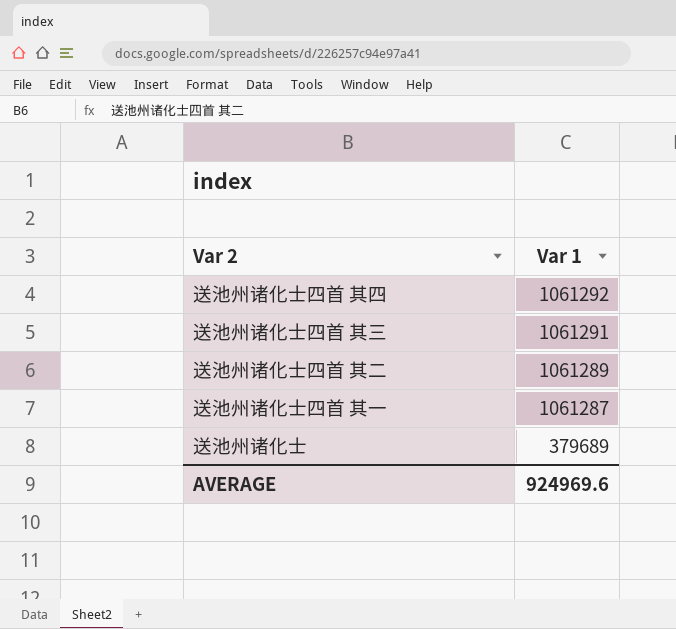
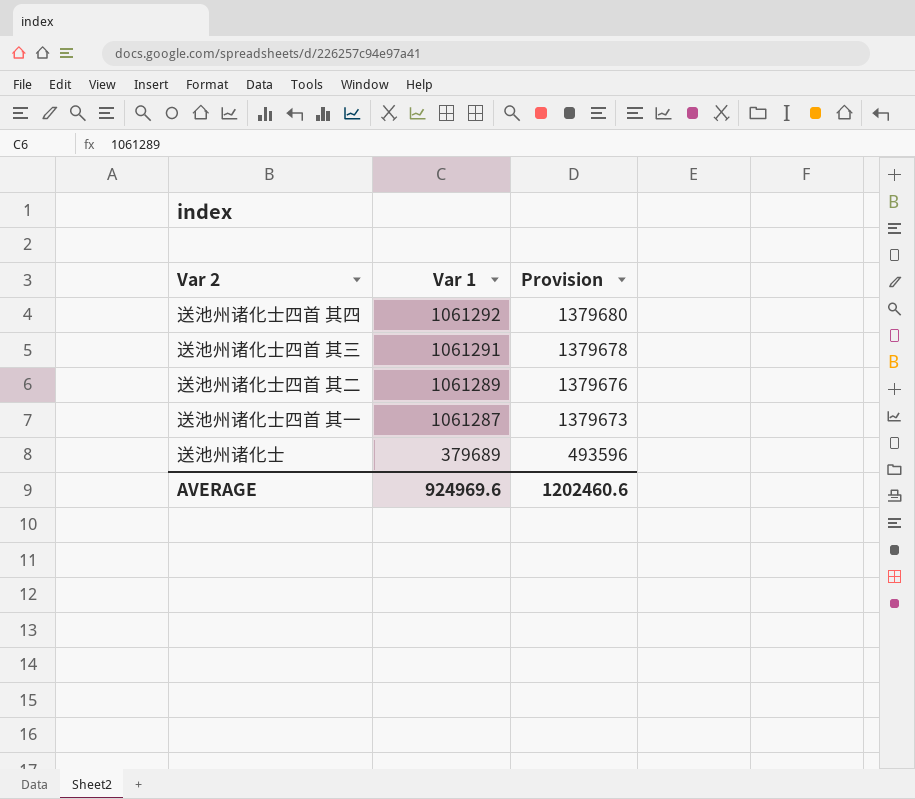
column Provision | formula: none -> [Var 1] * 1.3

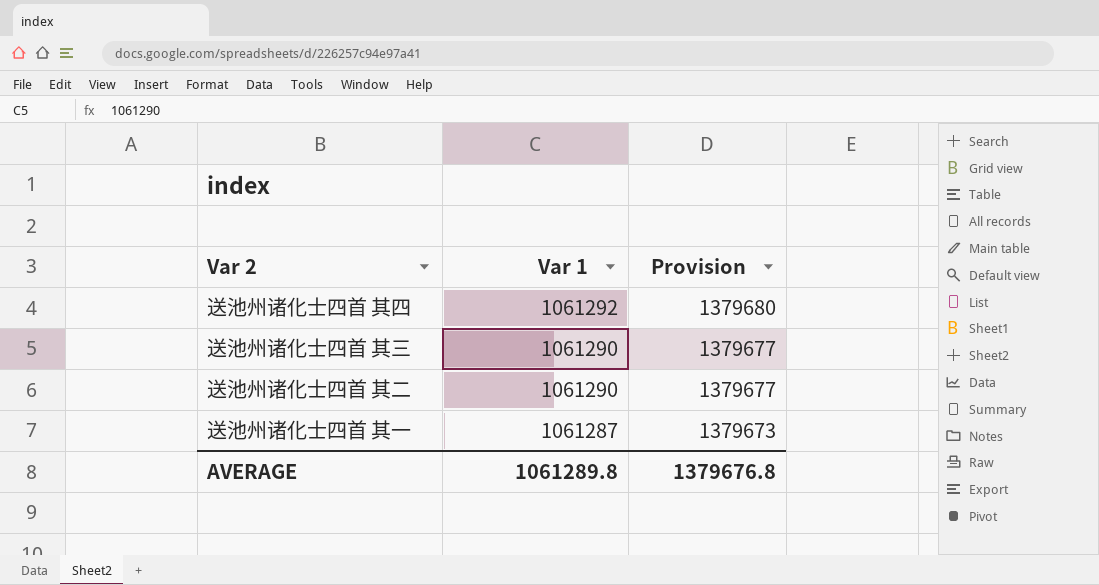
row 送池州诸化士: 379689 | 493596 -> none
送池州诸化士四首 其三 | Var 1: 1061291 -> 1061290
送池州诸化士四首 其三 | Provision: 1379678 -> 1379677
送池州诸化士四首 其二 | Var 1: 1061289 -> 1061290
送池州诸化士四首 其二 | Provision: 1379676 -> 1379677
AVERAGE | Var 1: 924969.6 -> 1061289.8
AVERAGE | Provision: 1202460.6 -> 1379676.8

